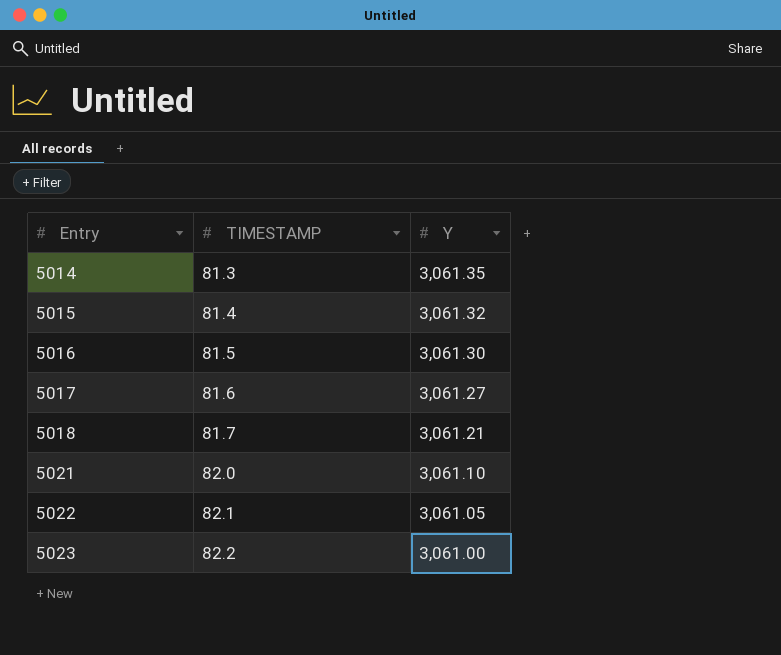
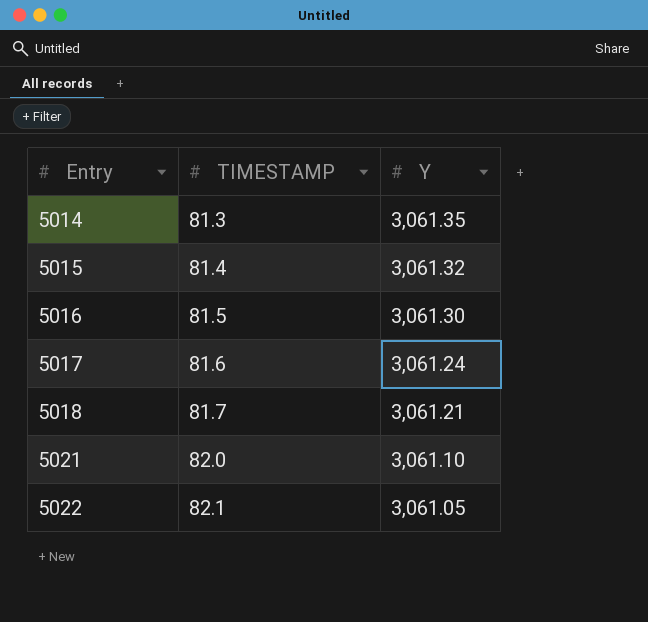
row 5023: 82.2 | 3,061.00 -> none
5017 | Y: 3,061.27 -> 3,061.24

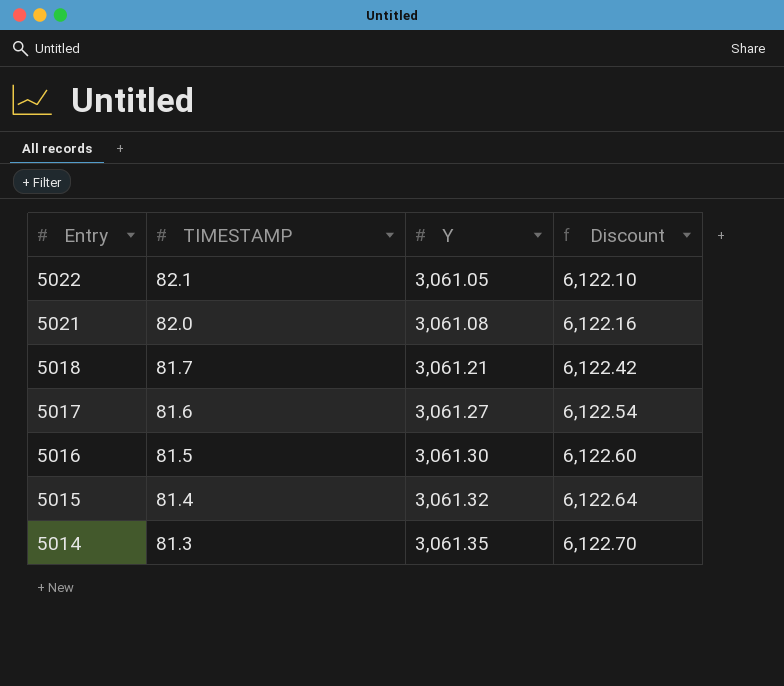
row order: Entry ascending -> Entry descending
column Discount | formula: none -> [Y] * 2
5021 | Y: 3,061.10 -> 3,061.08
5017 | Y: 3,061.24 -> 3,061.27

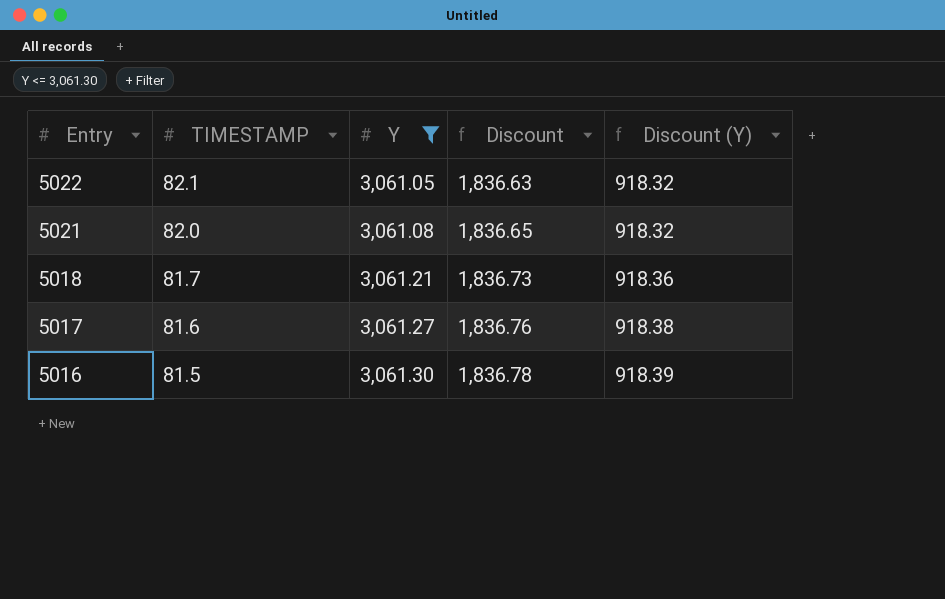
filter: none -> Y <= 3,061.30
column Discount | formula: [Y] * 2 -> [Y] * 0.6
column Discount (Y) | formula: none -> [Y] * 0.3

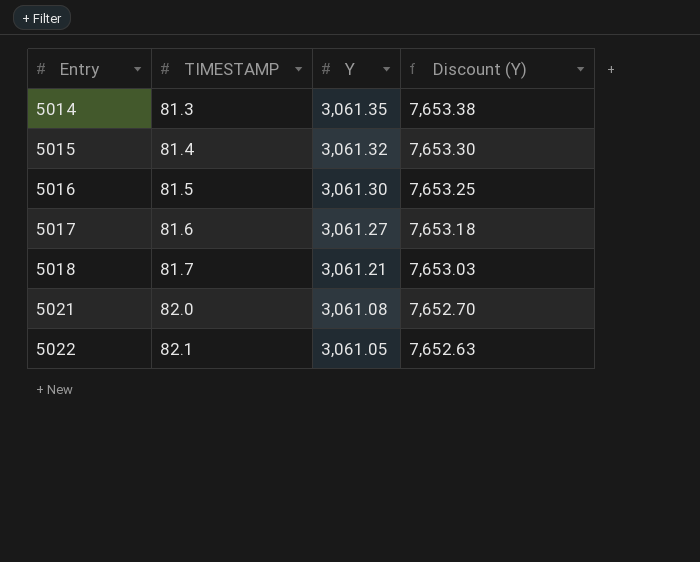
filter: Y <= 3,061.30 -> none
row order: Entry descending -> Entry ascending
column Discount | formula: [Y] * 0.6 -> none
column Discount (Y) | formula: [Y] * 0.3 -> [Y] * 2.5

